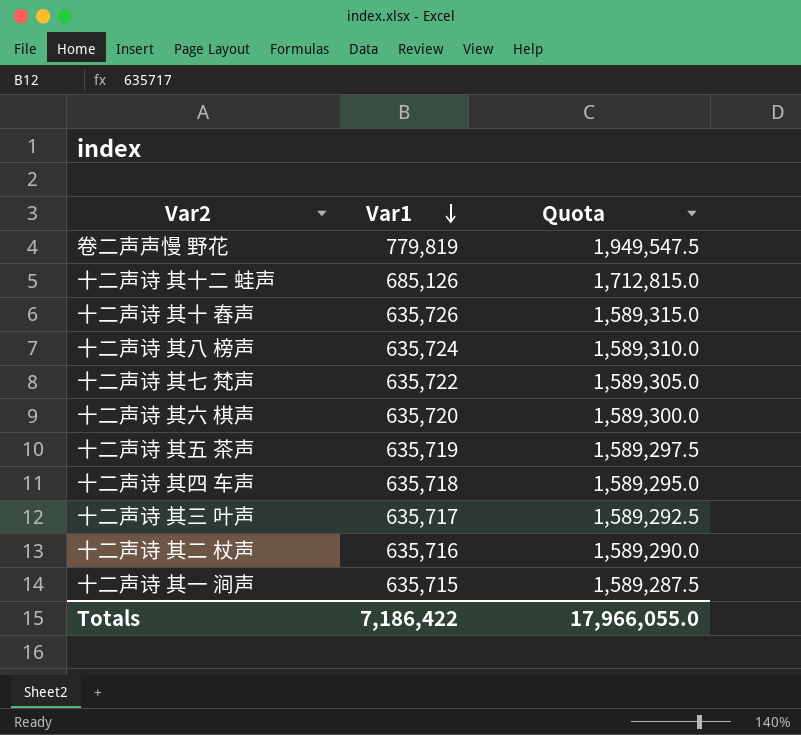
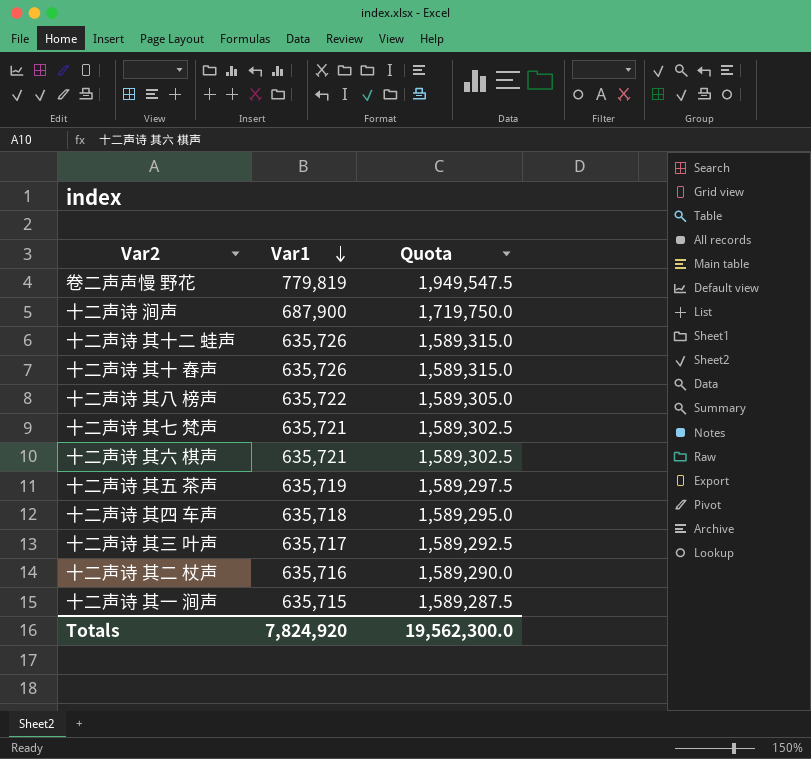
row 十二声诗 涧声: none -> 687,900 | 1,719,750.0
十二声诗 其十二 蛙声 | Var1: 685,126 -> 635,726
十二声诗 其十二 蛙声 | Quota: 1,712,815.0 -> 1,589,315.0
十二声诗 其八 榜声 | Var1: 635,724 -> 635,722
十二声诗 其八 榜声 | Quota: 1,589,310.0 -> 1,589,305.0
十二声诗 其七 梵声 | Var1: 635,722 -> 635,721
十二声诗 其七 梵声 | Quota: 1,589,305.0 -> 1,589,302.5
十二声诗 其六 棋声 | Var1: 635,720 -> 635,721
十二声诗 其六 棋声 | Quota: 1,589,300.0 -> 1,589,302.5
Totals | Var1: 7,186,422 -> 7,824,920
Totals | Quota: 17,966,055.0 -> 19,562,300.0

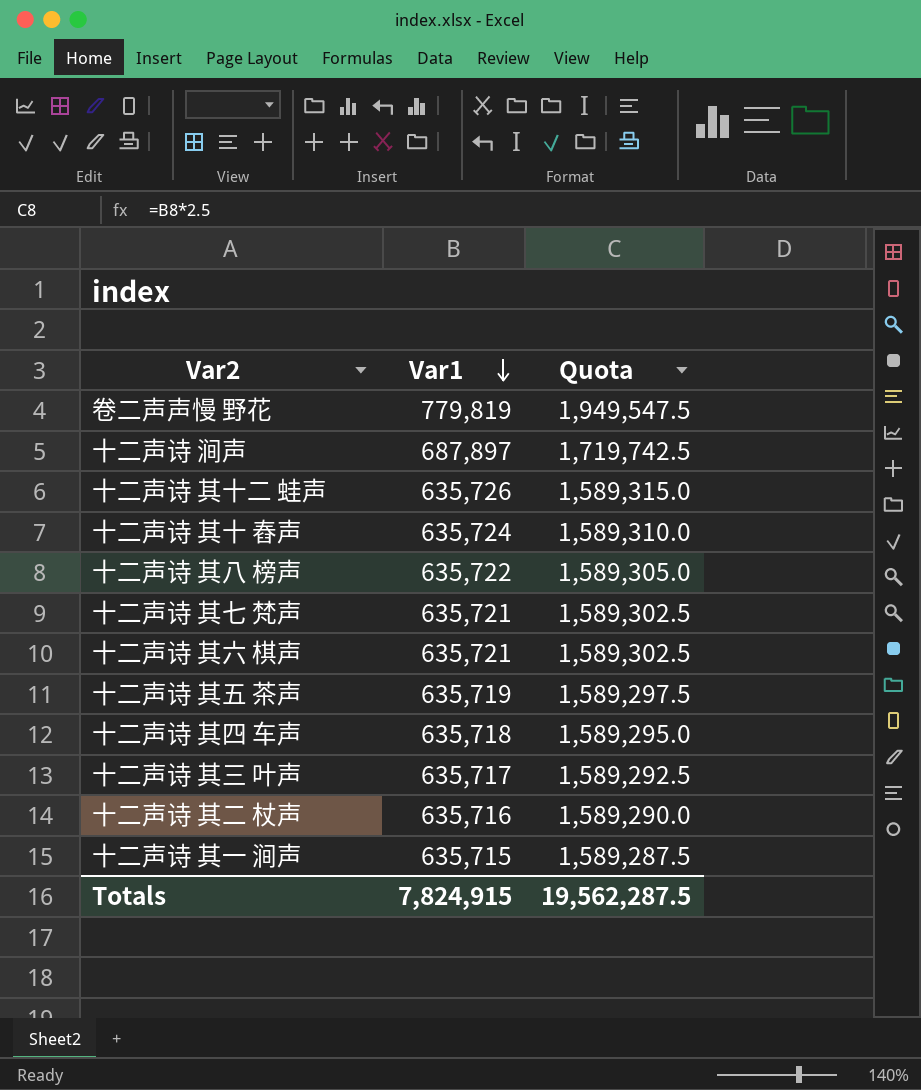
十二声诗 涧声 | Var1: 687,900 -> 687,897
十二声诗 涧声 | Quota: 1,719,750.0 -> 1,719,742.5
十二声诗 其十 舂声 | Var1: 635,726 -> 635,724
十二声诗 其十 舂声 | Quota: 1,589,315.0 -> 1,589,310.0
Totals | Var1: 7,824,920 -> 7,824,915
Totals | Quota: 19,562,300.0 -> 19,562,287.5

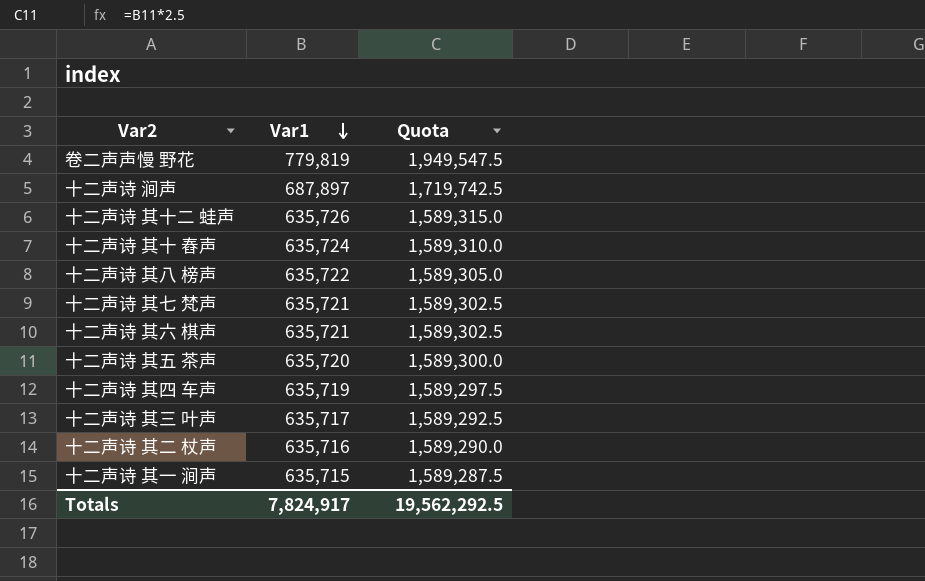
十二声诗 其五 茶声 | Var1: 635,719 -> 635,720
十二声诗 其五 茶声 | Quota: 1,589,297.5 -> 1,589,300.0
十二声诗 其四 车声 | Var1: 635,718 -> 635,719
十二声诗 其四 车声 | Quota: 1,589,295.0 -> 1,589,297.5
Totals | Var1: 7,824,915 -> 7,824,917
Totals | Quota: 19,562,287.5 -> 19,562,292.5

